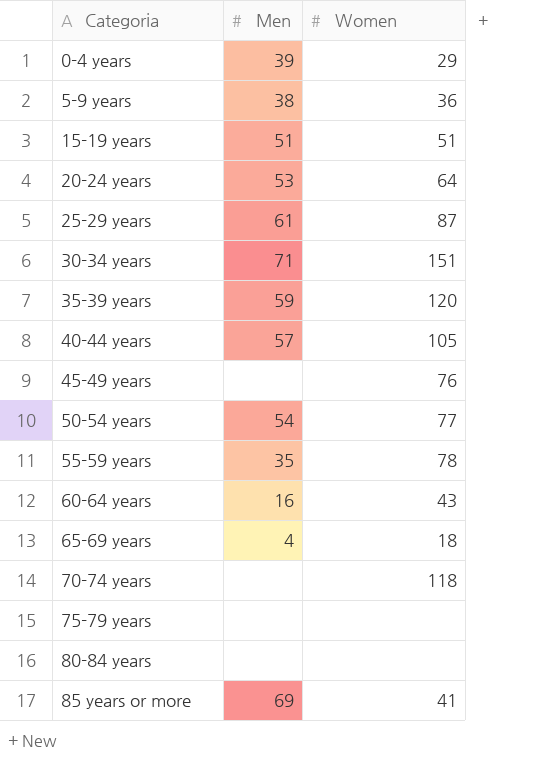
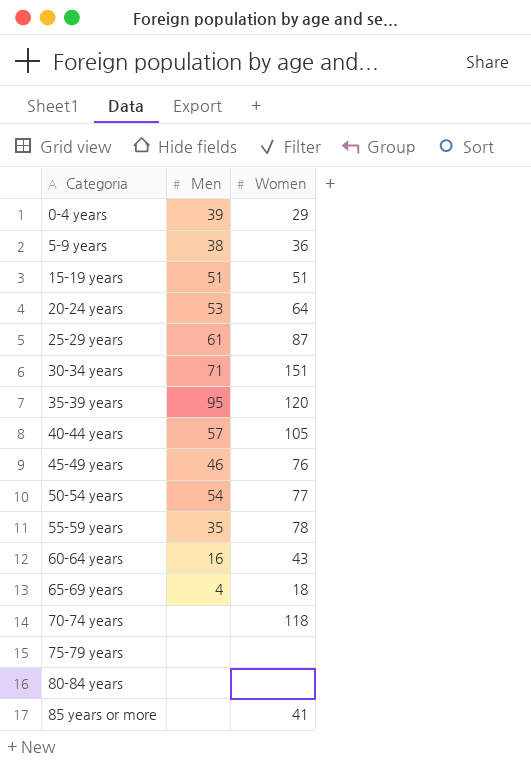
35-39 years | Men: 59 -> 95
45-49 years | Men: none -> 46
85 years or more | Men: 69 -> none

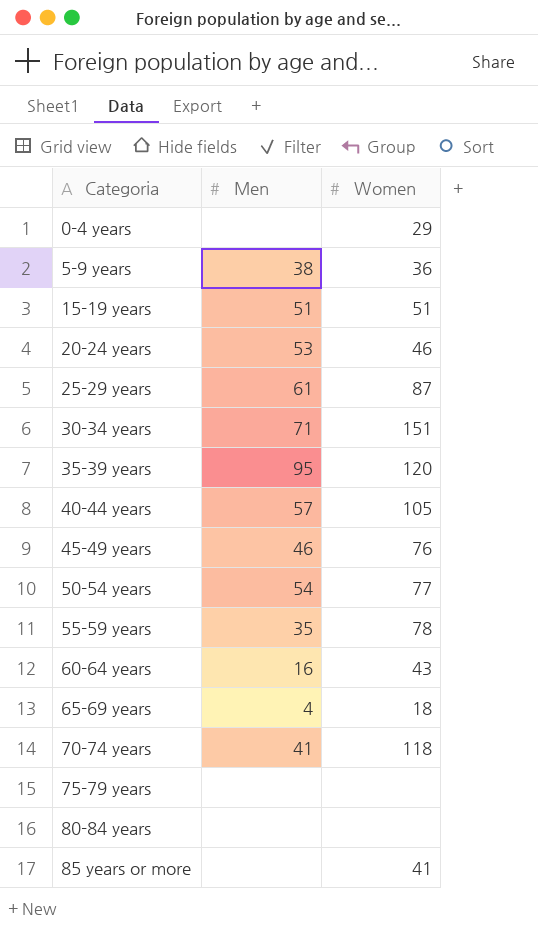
0-4 years | Men: 39 -> none
20-24 years | Women: 64 -> 46
70-74 years | Men: none -> 41

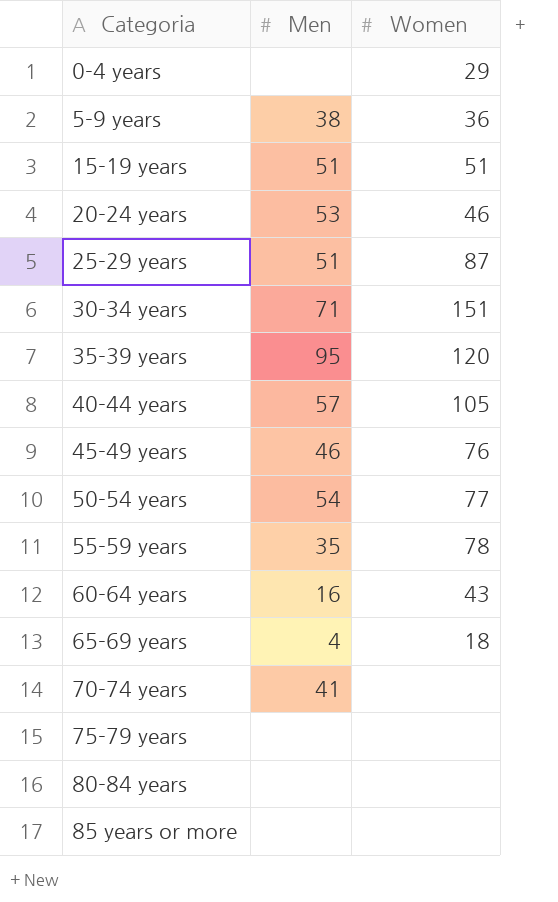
25-29 years | Men: 61 -> 51
70-74 years | Women: 118 -> none
85 years or more | Women: 41 -> none

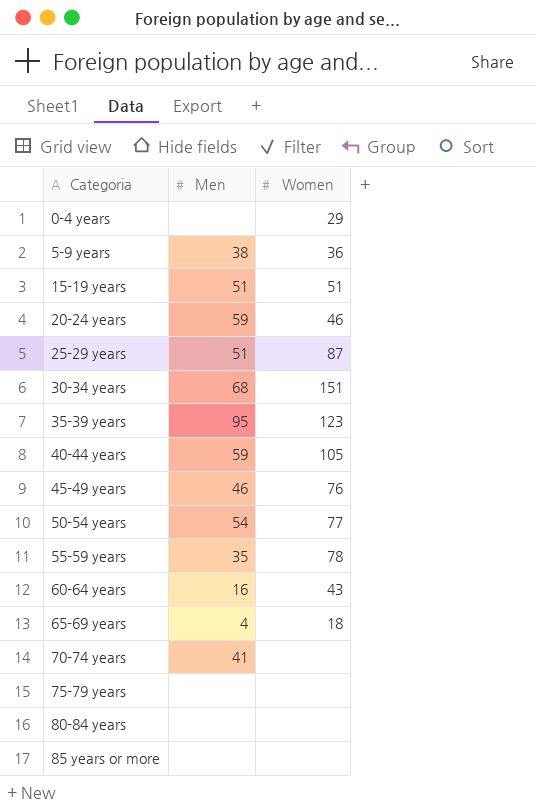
20-24 years | Men: 53 -> 59
30-34 years | Men: 71 -> 68
35-39 years | Women: 120 -> 123
40-44 years | Men: 57 -> 59

